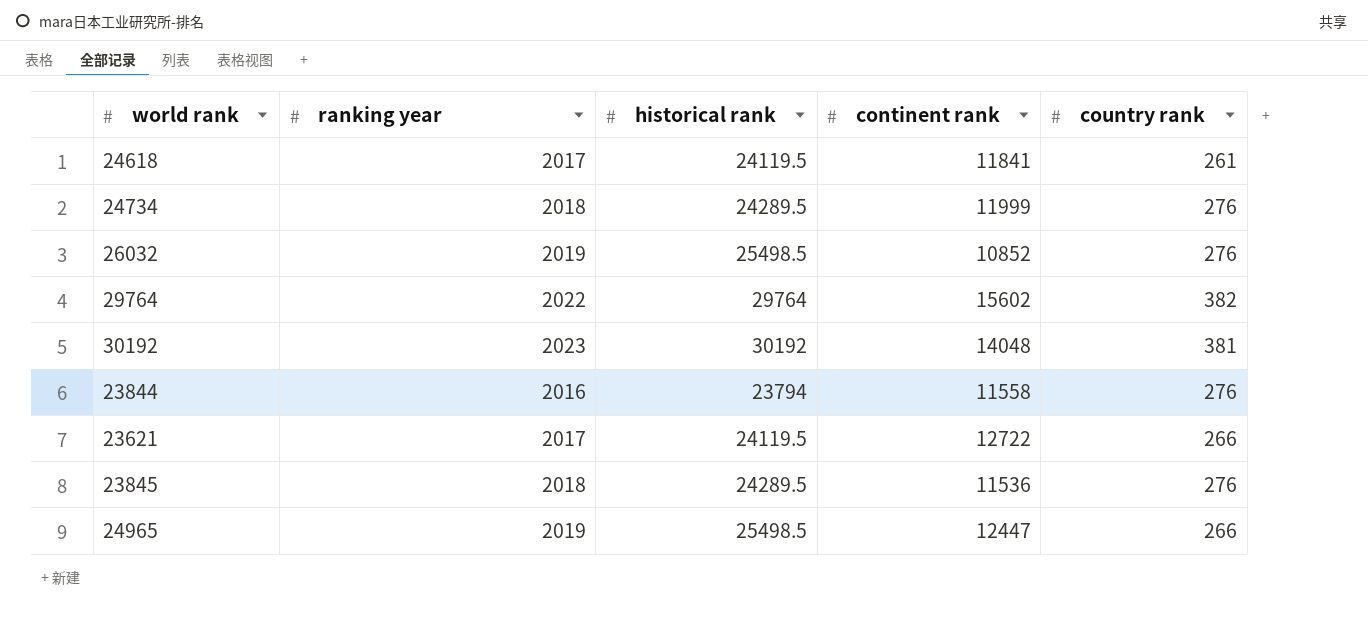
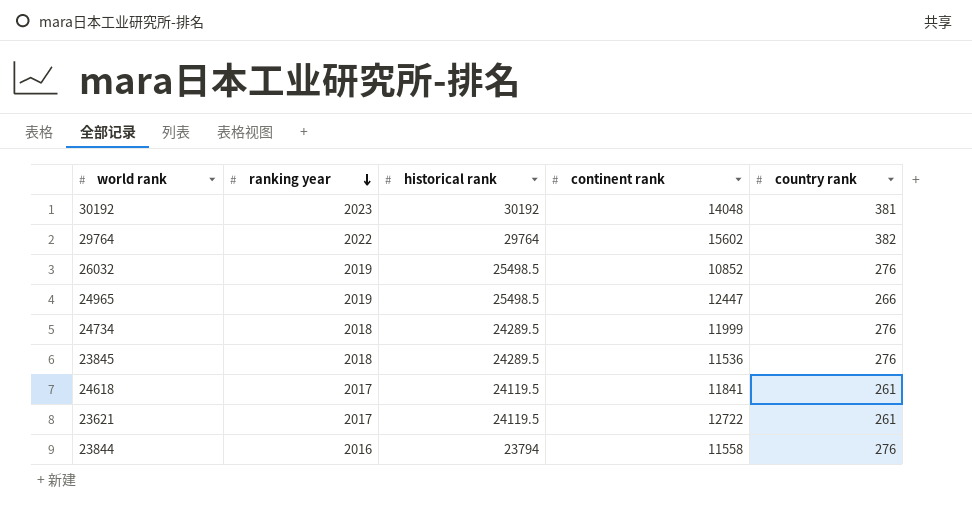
row order: none -> ranking year descending
23621 | country rank: 266 -> 261

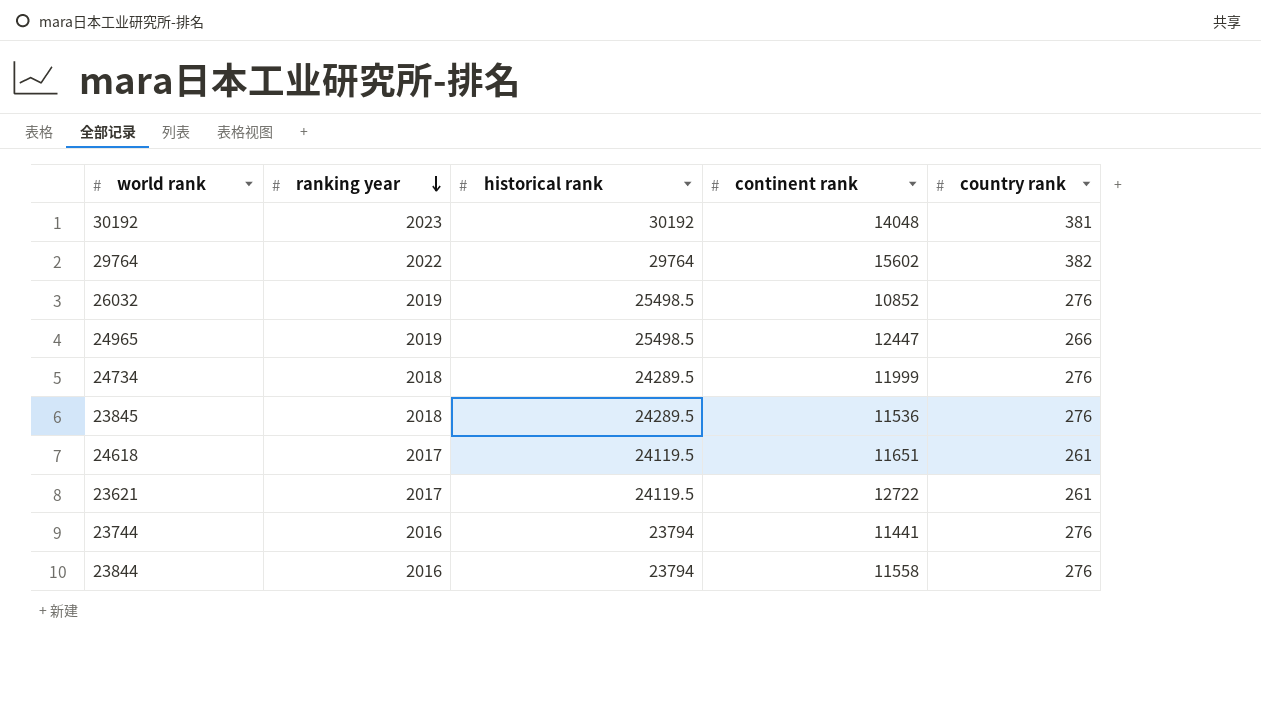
24618 | continent rank: 11841 -> 11651
row 23744: none -> 2016 | 23794 | 11441 | 276

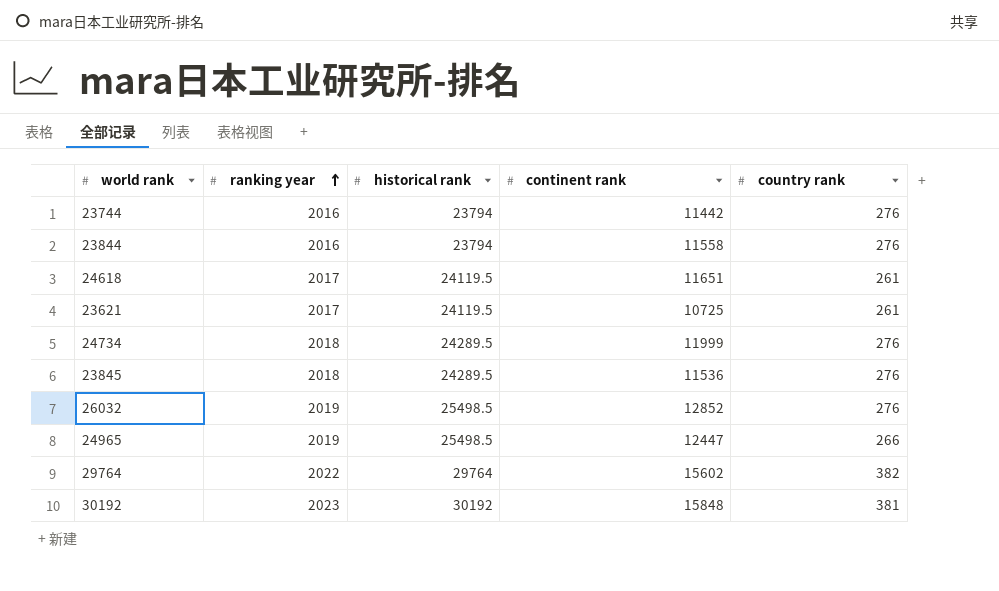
row order: ranking year descending -> ranking year ascending
23744 | continent rank: 11441 -> 11442
23621 | continent rank: 12722 -> 10725
26032 | continent rank: 10852 -> 12852
30192 | continent rank: 14048 -> 15848

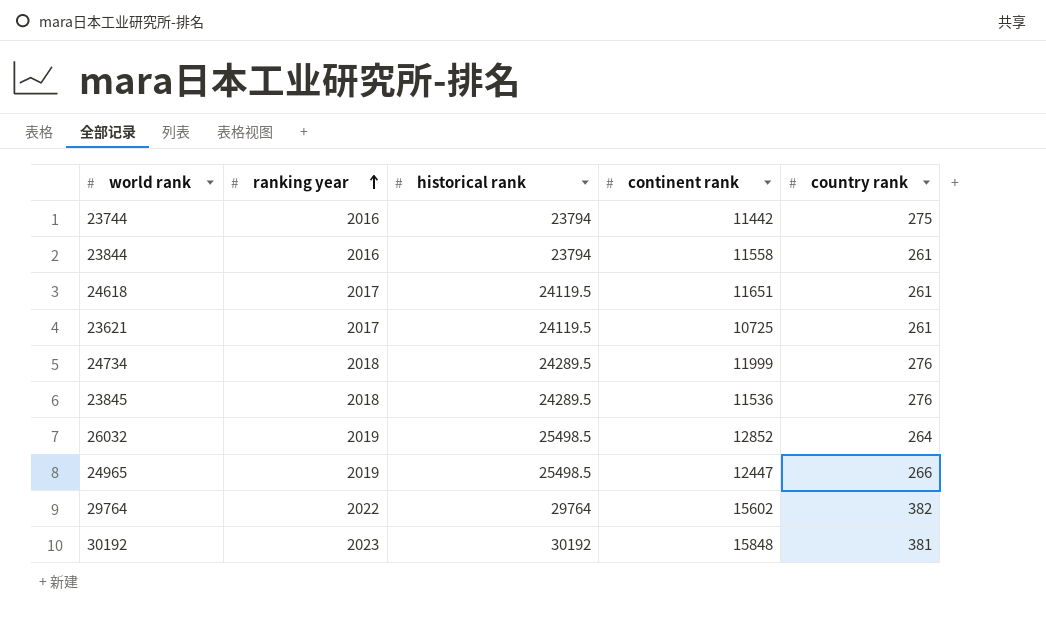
23744 | country rank: 276 -> 275
23844 | country rank: 276 -> 261
26032 | country rank: 276 -> 264

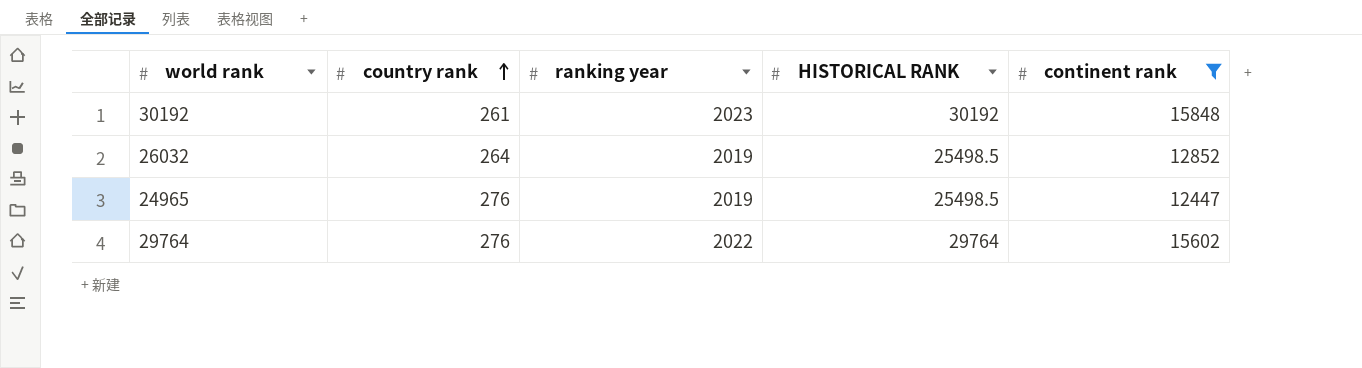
filter: none -> continent rank >= 12447
row order: ranking year ascending -> country rank ascending
column country rank | position: 5 -> 2
column name: historical rank -> HISTORICAL RANK
30192 | country rank: 381 -> 261
24965 | country rank: 266 -> 276
29764 | country rank: 382 -> 276

